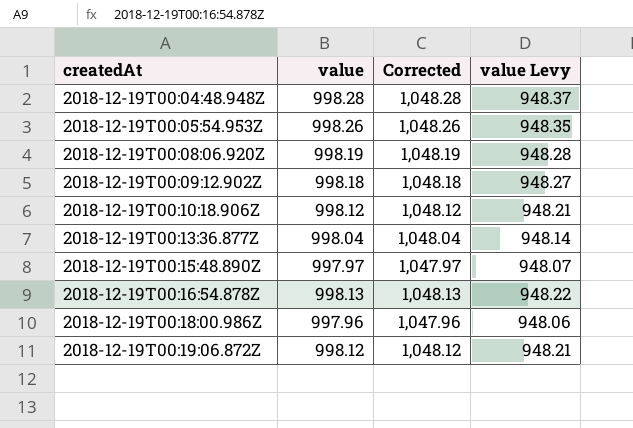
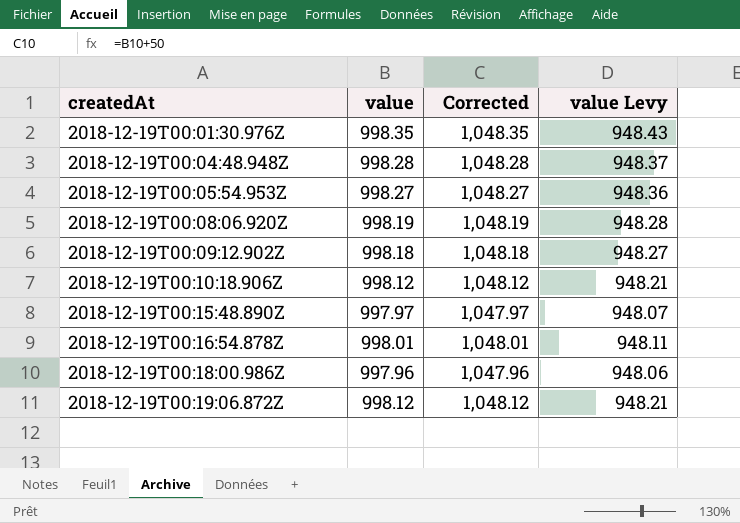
row 2018-12-19T00:13:36.877Z: 998.04 | 1,048.04 | 948.14 -> none
row 2018-12-19T00:01:30.976Z: none -> 998.35 | 1,048.35 | 948.43
2018-12-19T00:05:54.953Z | value: 998.26 -> 998.27
2018-12-19T00:05:54.953Z | Corrected: 1,048.26 -> 1,048.27
2018-12-19T00:05:54.953Z | value Levy: 948.35 -> 948.36
2018-12-19T00:16:54.878Z | value: 998.13 -> 998.01
2018-12-19T00:16:54.878Z | Corrected: 1,048.13 -> 1,048.01
2018-12-19T00:16:54.878Z | value Levy: 948.22 -> 948.11

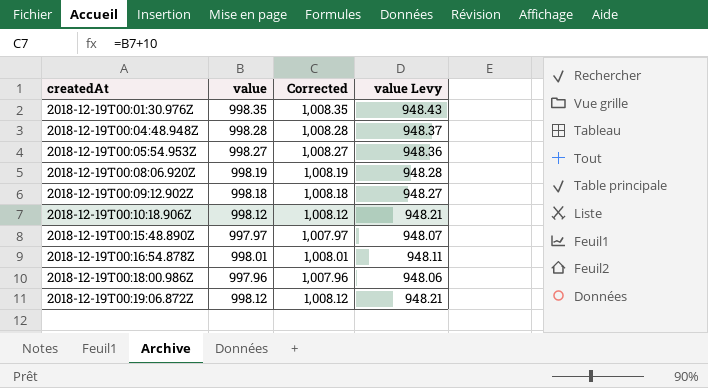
column Corrected | formula: [value] + 50 -> [value] + 10

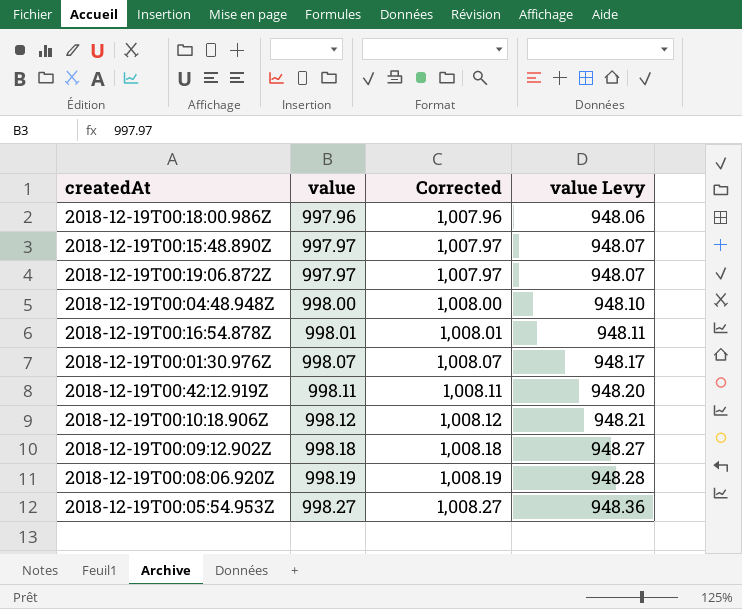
row order: createdAt ascending -> value ascending
2018-12-19T00:19:06.872Z | value: 998.12 -> 997.97
2018-12-19T00:19:06.872Z | Corrected: 1,008.12 -> 1,007.97
2018-12-19T00:19:06.872Z | value Levy: 948.21 -> 948.07
2018-12-19T00:04:48.948Z | value: 998.28 -> 998.00
2018-12-19T00:04:48.948Z | Corrected: 1,008.28 -> 1,008.00
2018-12-19T00:04:48.948Z | value Levy: 948.37 -> 948.10
2018-12-19T00:01:30.976Z | value: 998.35 -> 998.07
2018-12-19T00:01:30.976Z | Corrected: 1,008.35 -> 1,008.07
2018-12-19T00:01:30.976Z | value Levy: 948.43 -> 948.17
row 2018-12-19T00:42:12.919Z: none -> 998.11 | 1,008.11 | 948.20

